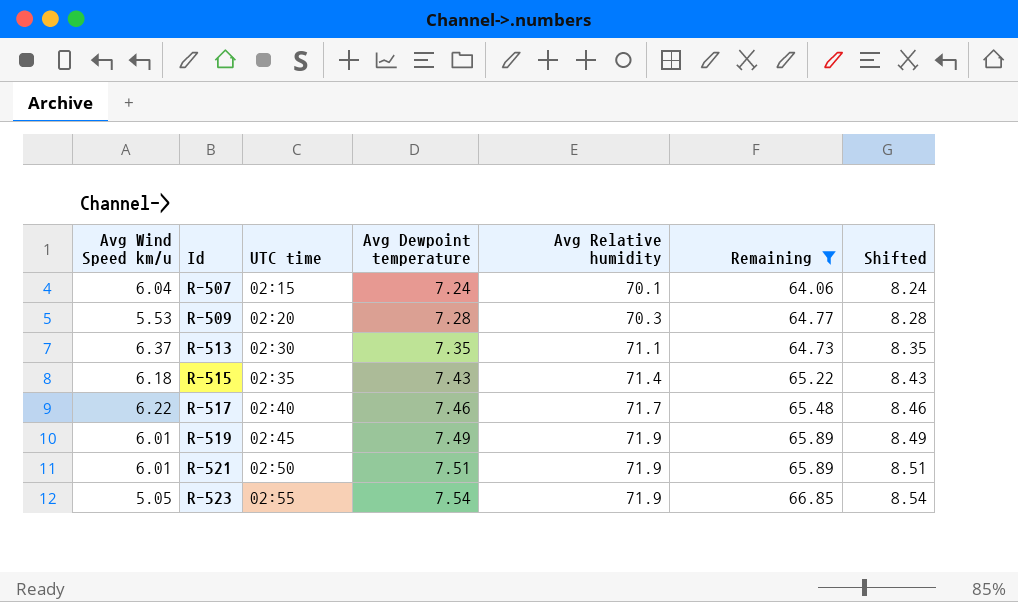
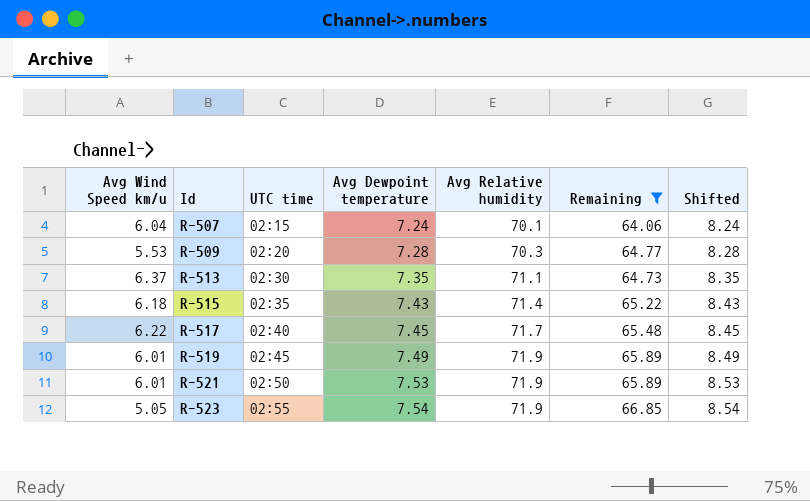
R-517 | Avg Dewpoint temperature: 7.46 -> 7.45
R-517 | Shifted: 8.46 -> 8.45
R-521 | Avg Dewpoint temperature: 7.51 -> 7.53
R-521 | Shifted: 8.51 -> 8.53

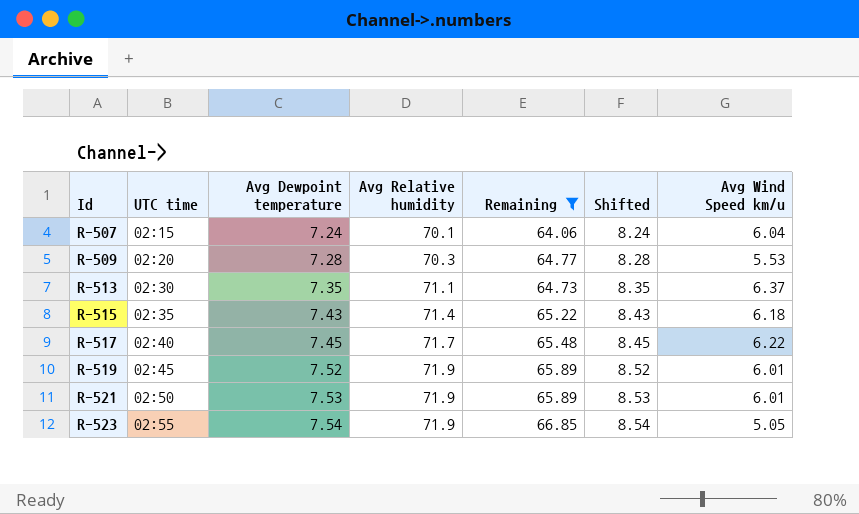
column Avg Wind Speed km/u | position: 1 -> 7
R-519 | Avg Dewpoint temperature: 7.49 -> 7.52
R-519 | Shifted: 8.49 -> 8.52

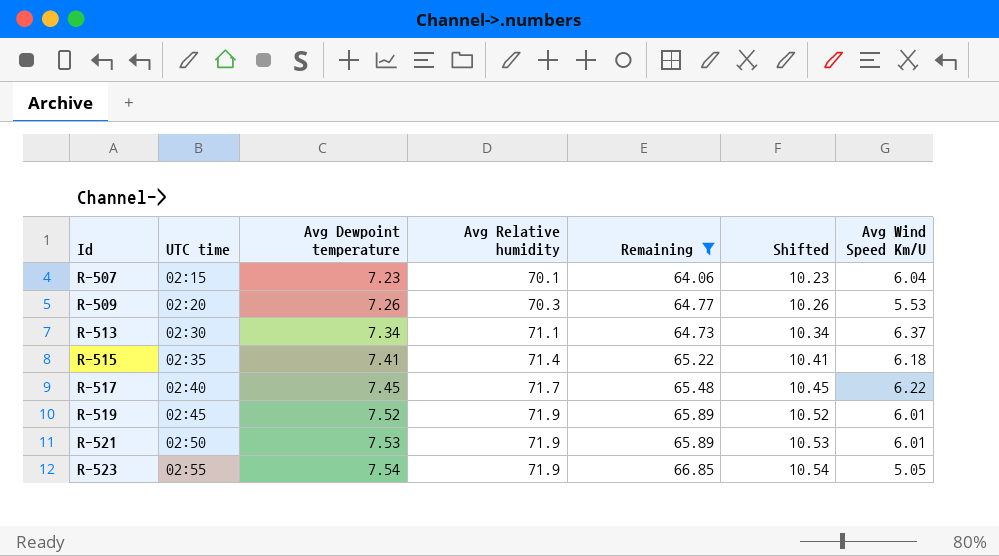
column Shifted | formula: [Avg Dewpoint temperature] + 1 -> [Avg Dewpoint temperature] + 3
column name: Avg Wind Speed km/u -> Avg Wind Speed Km/U
R-507 | Avg Dewpoint temperature: 7.24 -> 7.23
R-509 | Avg Dewpoint temperature: 7.28 -> 7.26
R-513 | Avg Dewpoint temperature: 7.35 -> 7.34
R-515 | Avg Dewpoint temperature: 7.43 -> 7.41

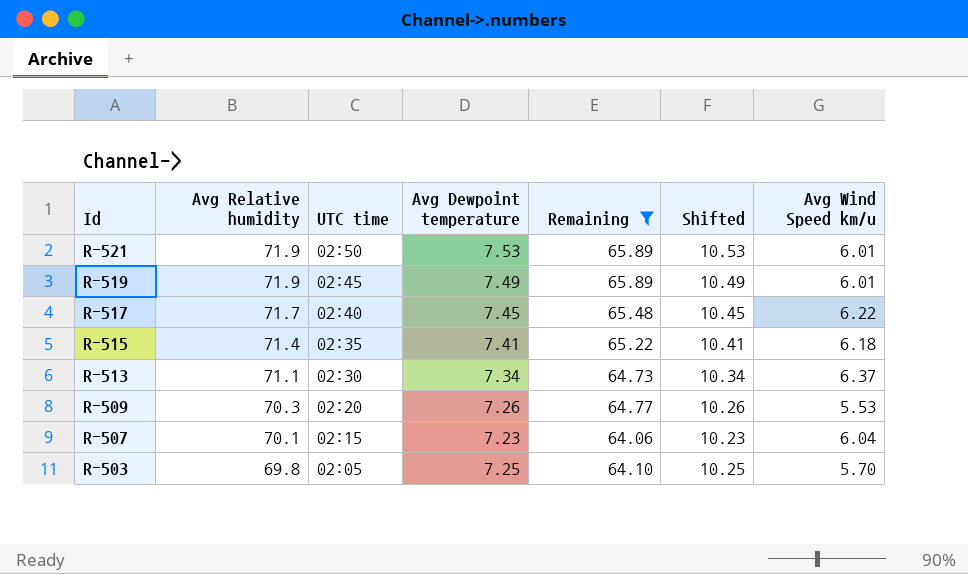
row order: Id ascending -> Id descending
column Avg Relative humidity | position: 4 -> 2
column name: Avg Wind Speed Km/U -> Avg Wind Speed km/u
row R-523: 02:55 | 7.54 | 71.9 | 66.85 | 10.54 | 5.05 -> none
R-519 | Avg Dewpoint temperature: 7.52 -> 7.49
R-519 | Shifted: 10.52 -> 10.49
row R-503: none -> 69.8 | 02:05 | 7.25 | 64.10 | 10.25 | 5.70

